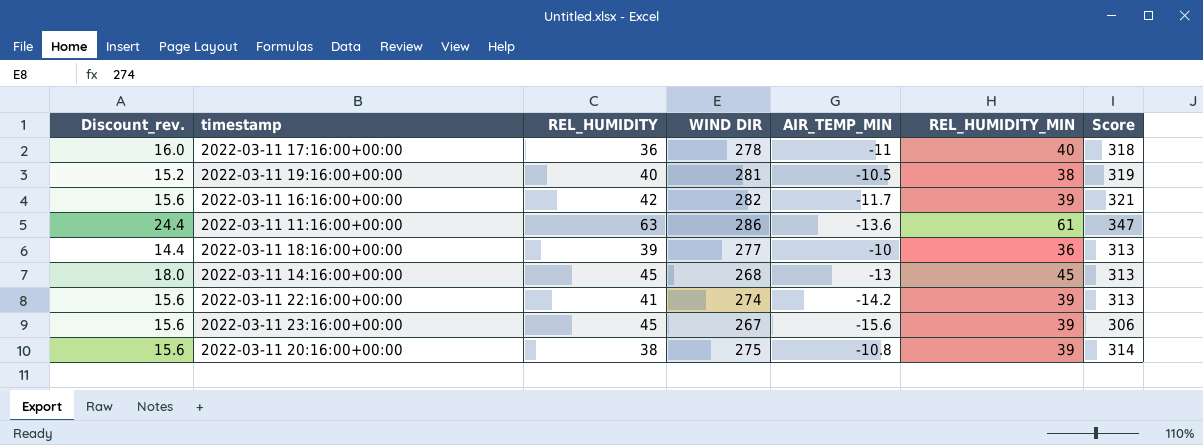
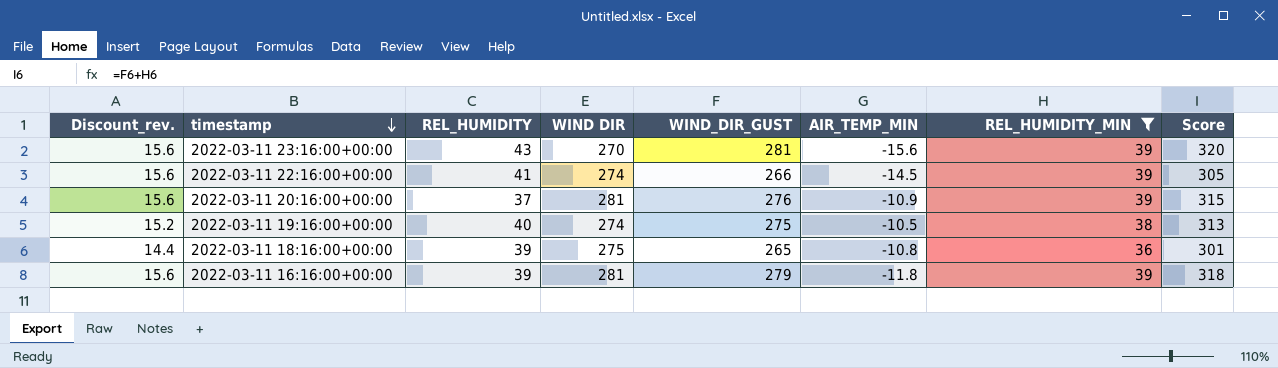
filter: none -> REL_HUMIDITY_MIN <= 39
row order: none -> timestamp descending
column WIND_DIR_GUST | position: none -> 5
column Score | formula: [WIND DIR] + [REL_HUMIDITY_MIN] -> [WIND_DIR_GUST] + [REL_HUMIDITY_MIN]
2022-03-11 23:16:00+00:00 | REL_HUMIDITY: 45 -> 43
2022-03-11 23:16:00+00:00 | WIND DIR: 267 -> 270
2022-03-11 22:16:00+00:00 | AIR_TEMP_MIN: -14.2 -> -14.5
2022-03-11 20:16:00+00:00 | REL_HUMIDITY: 38 -> 37
2022-03-11 20:16:00+00:00 | WIND DIR: 275 -> 281
2022-03-11 20:16:00+00:00 | AIR_TEMP_MIN: -10.8 -> -10.9
2022-03-11 19:16:00+00:00 | WIND DIR: 281 -> 274
2022-03-11 18:16:00+00:00 | WIND DIR: 277 -> 275
2022-03-11 18:16:00+00:00 | AIR_TEMP_MIN: -10 -> -10.8
2022-03-11 16:16:00+00:00 | REL_HUMIDITY: 42 -> 39
2022-03-11 16:16:00+00:00 | WIND DIR: 282 -> 281
2022-03-11 16:16:00+00:00 | AIR_TEMP_MIN: -11.7 -> -11.8

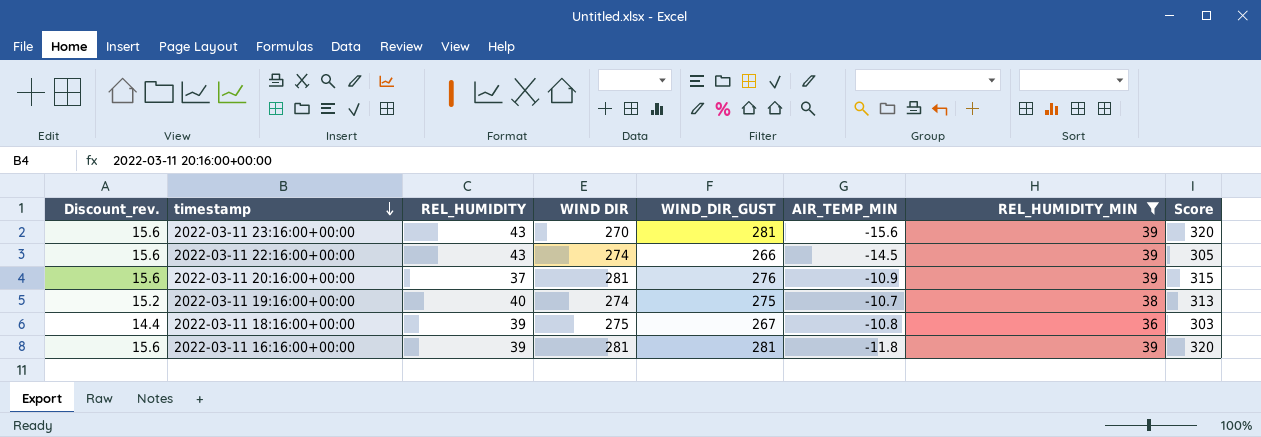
2022-03-11 22:16:00+00:00 | REL_HUMIDITY: 41 -> 43
2022-03-11 19:16:00+00:00 | AIR_TEMP_MIN: -10.5 -> -10.7
2022-03-11 18:16:00+00:00 | WIND_DIR_GUST: 265 -> 267
2022-03-11 18:16:00+00:00 | Score: 301 -> 303
2022-03-11 16:16:00+00:00 | WIND_DIR_GUST: 279 -> 281
2022-03-11 16:16:00+00:00 | Score: 318 -> 320

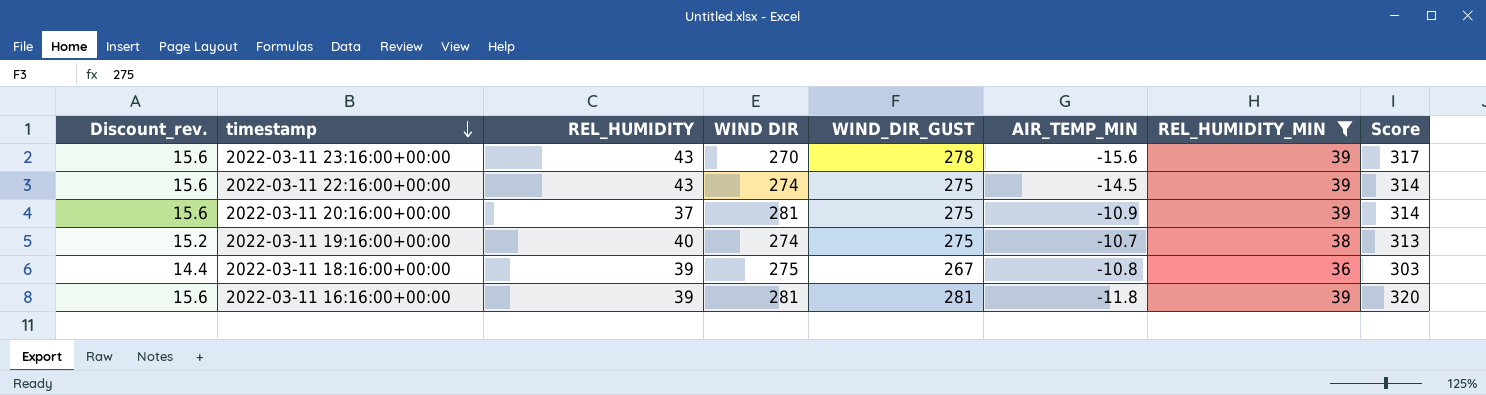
2022-03-11 23:16:00+00:00 | WIND_DIR_GUST: 281 -> 278
2022-03-11 23:16:00+00:00 | Score: 320 -> 317
2022-03-11 22:16:00+00:00 | WIND_DIR_GUST: 266 -> 275
2022-03-11 22:16:00+00:00 | Score: 305 -> 314
2022-03-11 20:16:00+00:00 | WIND_DIR_GUST: 276 -> 275
2022-03-11 20:16:00+00:00 | Score: 315 -> 314

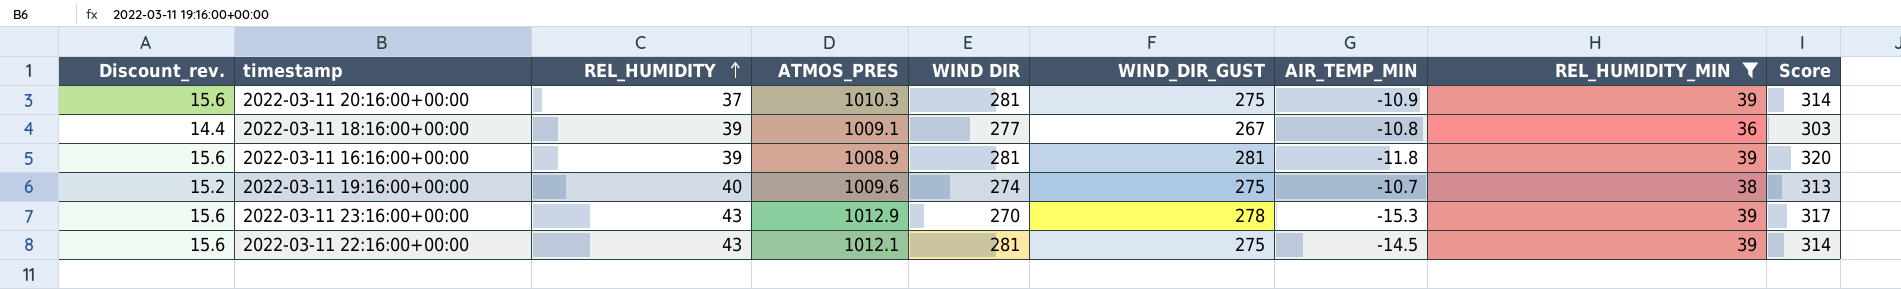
row order: timestamp descending -> REL_HUMIDITY ascending
column ATMOS_PRES | position: none -> 4
2022-03-11 18:16:00+00:00 | WIND DIR: 275 -> 277
2022-03-11 23:16:00+00:00 | AIR_TEMP_MIN: -15.6 -> -15.3
2022-03-11 22:16:00+00:00 | WIND DIR: 274 -> 281

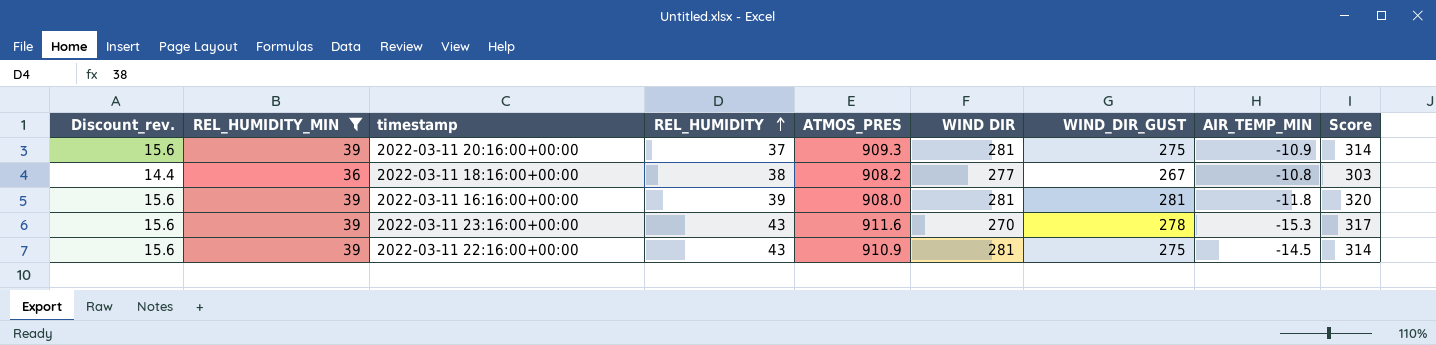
column REL_HUMIDITY_MIN | position: 8 -> 2
row 2022-03-11 19:16:00+00:00: 15.2 | 40 | 1009.6 | 274 | 275 | -10.7 | 38 | 313 -> none
2022-03-11 20:16:00+00:00 | ATMOS_PRES: 1010.3 -> 909.3
2022-03-11 18:16:00+00:00 | REL_HUMIDITY: 39 -> 38
2022-03-11 18:16:00+00:00 | ATMOS_PRES: 1009.1 -> 908.2
2022-03-11 16:16:00+00:00 | ATMOS_PRES: 1008.9 -> 908.0
2022-03-11 23:16:00+00:00 | ATMOS_PRES: 1012.9 -> 911.6
2022-03-11 22:16:00+00:00 | ATMOS_PRES: 1012.1 -> 910.9

